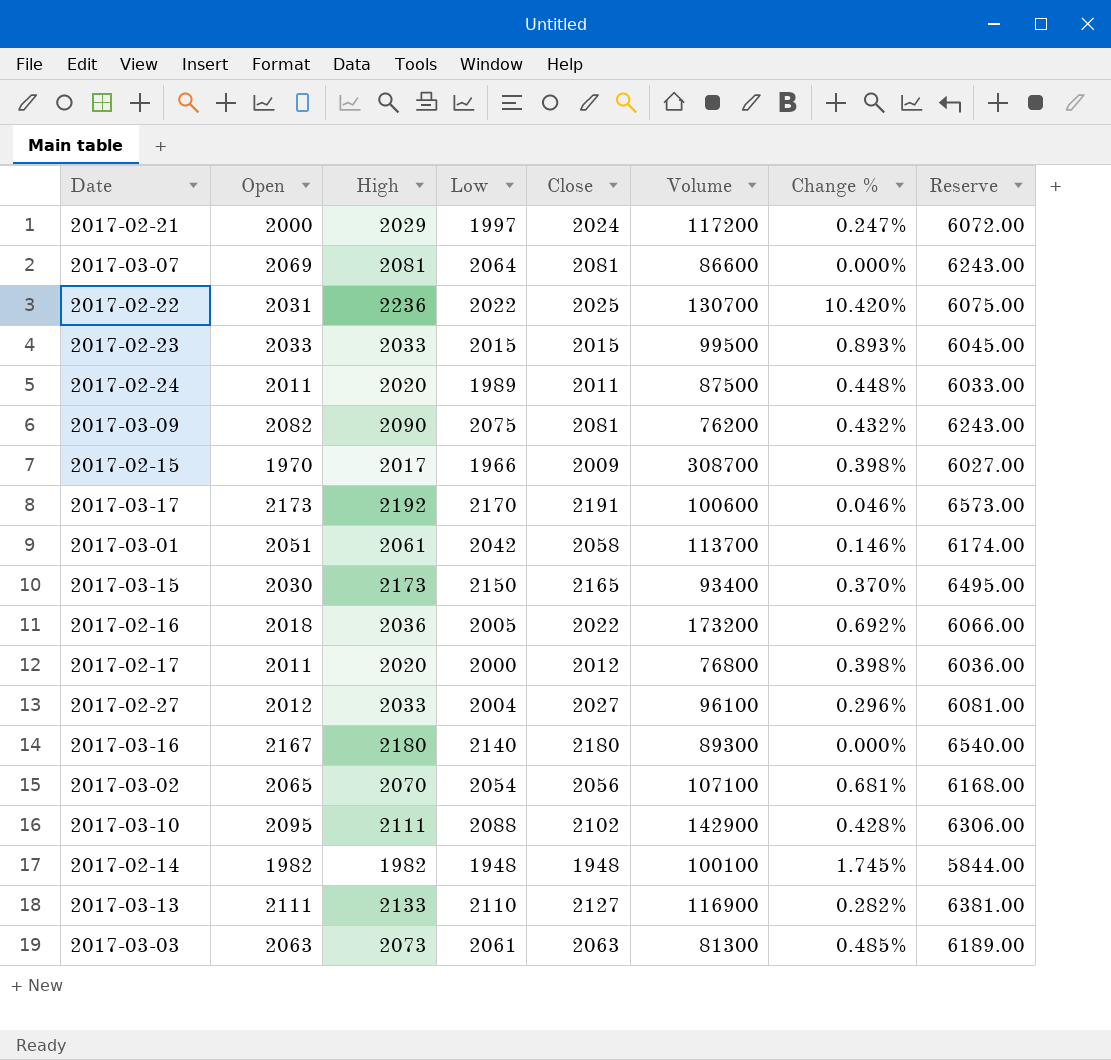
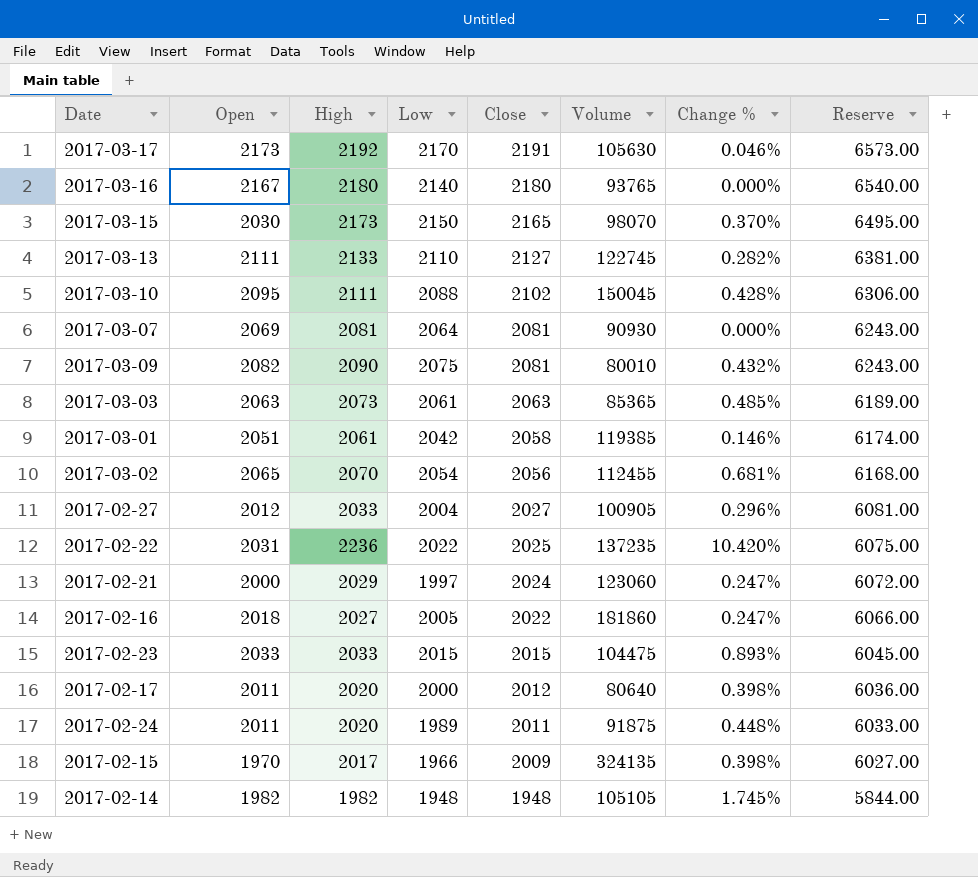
row order: none -> Close descending
2017-03-17 | Volume: 100600 -> 105630
2017-03-16 | Volume: 89300 -> 93765
2017-03-15 | Volume: 93400 -> 98070
2017-03-13 | Volume: 116900 -> 122745
2017-03-10 | Volume: 142900 -> 150045
2017-03-07 | Volume: 86600 -> 90930
2017-03-09 | Volume: 76200 -> 80010
2017-03-03 | Volume: 81300 -> 85365
2017-03-01 | Volume: 113700 -> 119385
2017-03-02 | Volume: 107100 -> 112455
2017-02-27 | Volume: 96100 -> 100905
2017-02-22 | Volume: 130700 -> 137235
2017-02-21 | Volume: 117200 -> 123060
2017-02-16 | High: 2036 -> 2027
2017-02-16 | Volume: 173200 -> 181860
2017-02-16 | Change %: 0.692% -> 0.247%
2017-02-23 | Volume: 99500 -> 104475
2017-02-17 | Volume: 76800 -> 80640
2017-02-24 | Volume: 87500 -> 91875
2017-02-15 | Volume: 308700 -> 324135
2017-02-14 | Volume: 100100 -> 105105

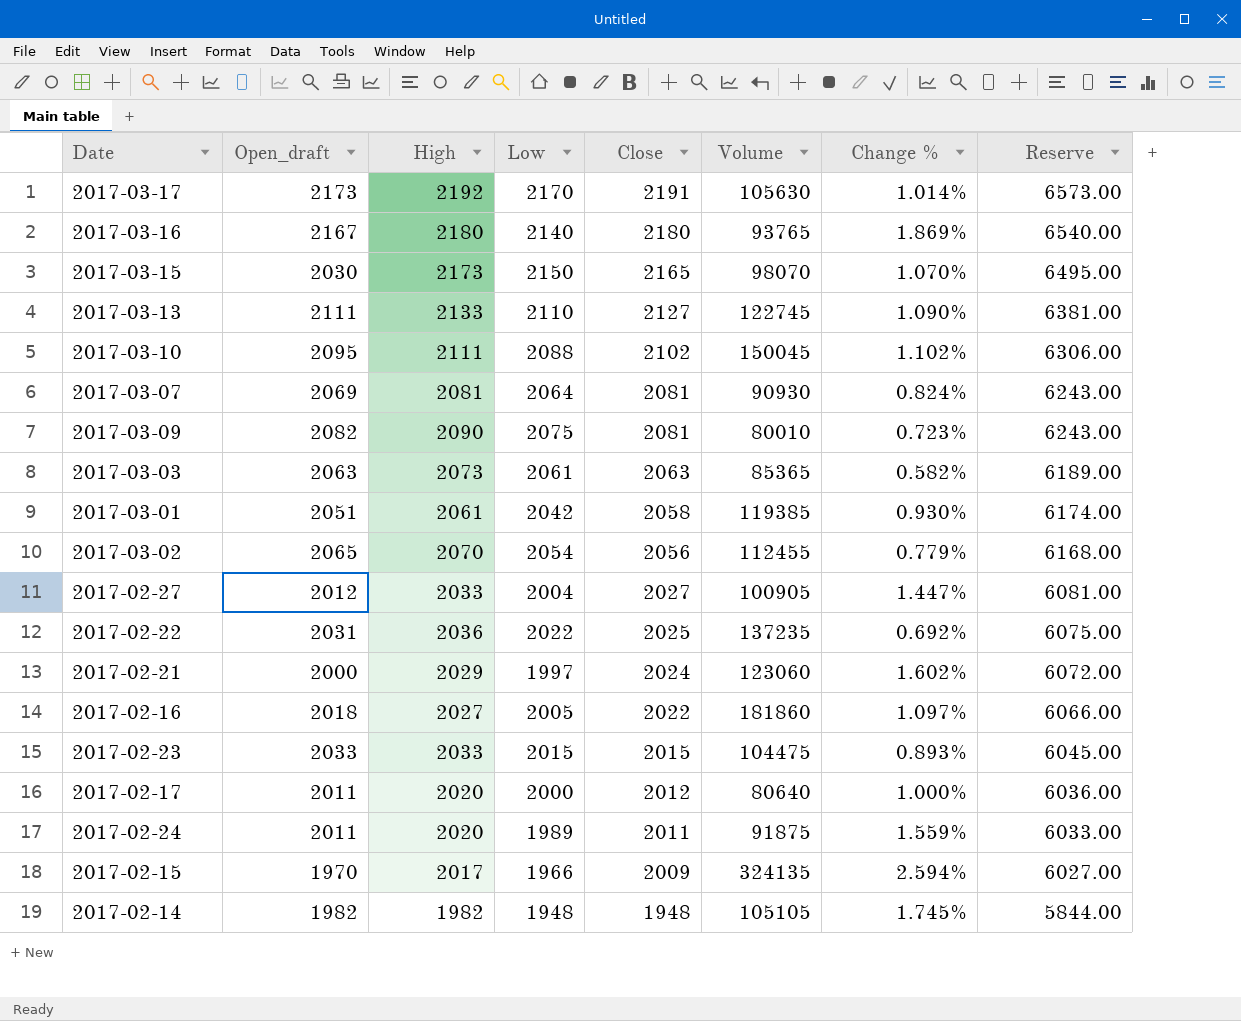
column name: Open -> Open_draft
column Change % | formula: ([High] - [Close]) / [Close] -> ([High] - [Low]) / [Low]
2017-02-22 | High: 2236 -> 2036

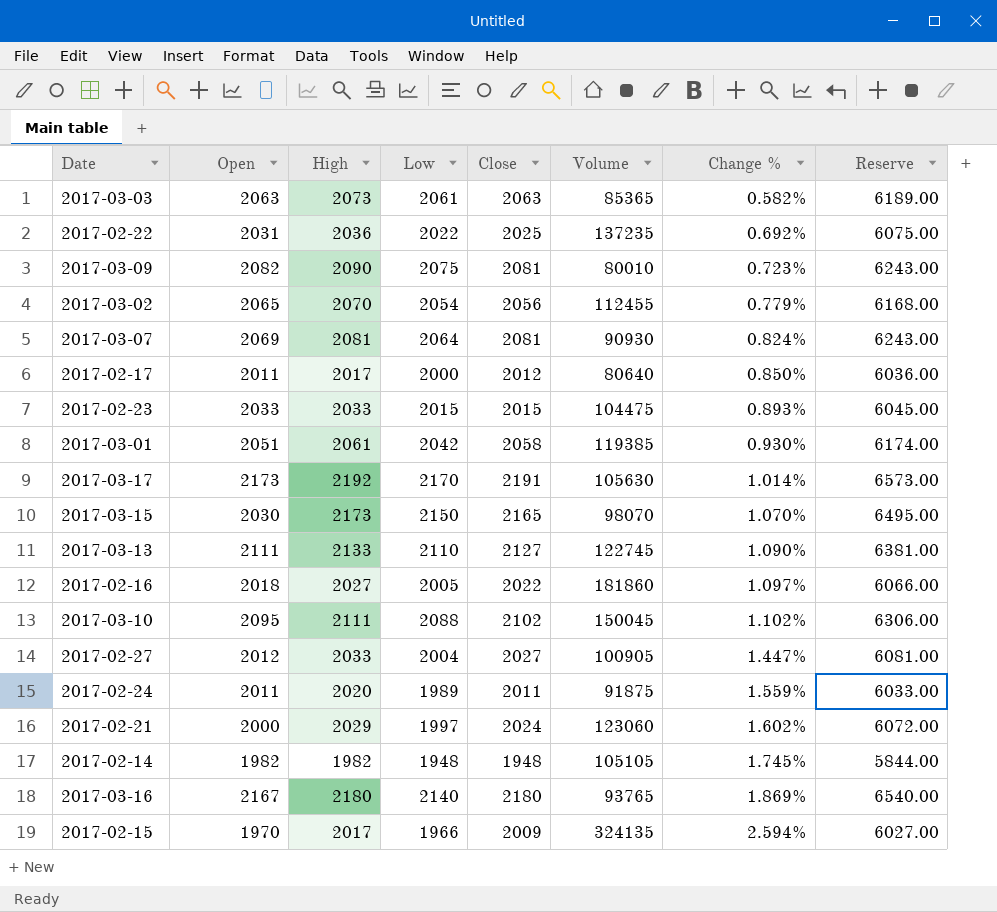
row order: Close descending -> Change % ascending
column name: Open_draft -> Open
2017-02-17 | High: 2020 -> 2017
2017-02-17 | Change %: 1.000% -> 0.850%

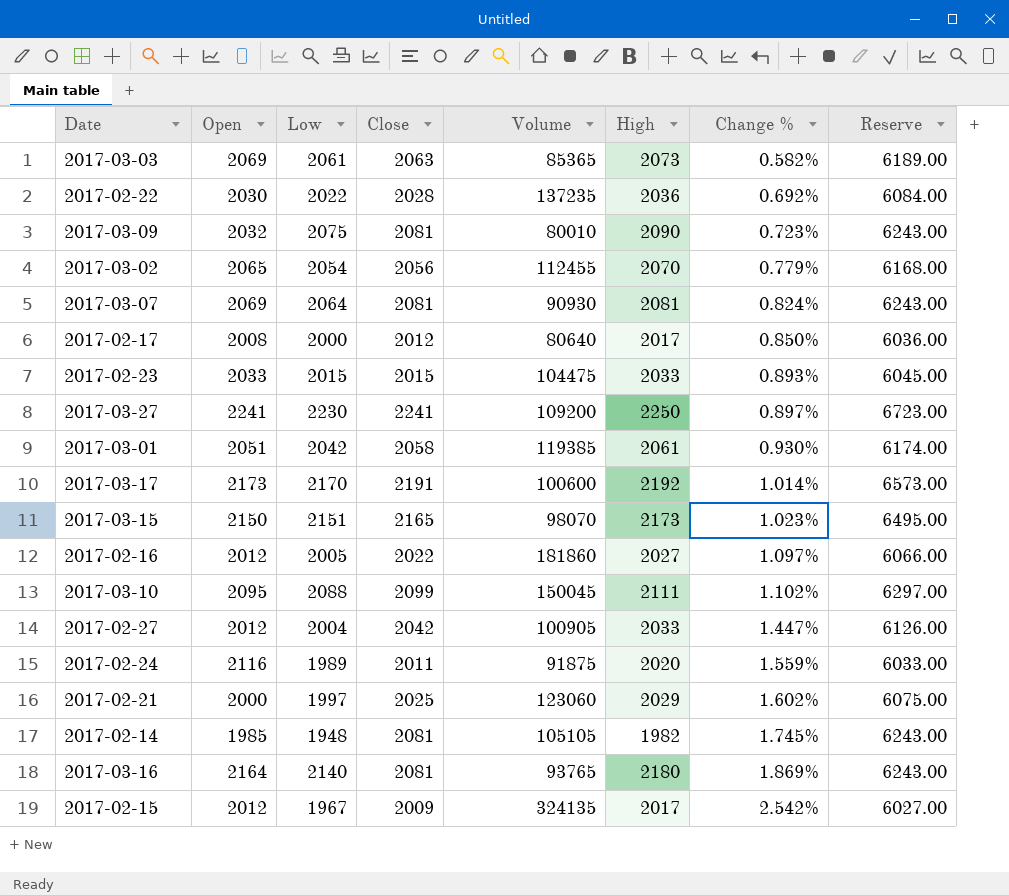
column High | position: 3 -> 6
row 2017-03-13: 2111 | 2133 | 2110 | 2127 | 122745 | 1.090% | 6381.00 -> none
2017-03-03 | Open: 2063 -> 2069
2017-02-22 | Open: 2031 -> 2030
2017-02-22 | Close: 2025 -> 2028
2017-02-22 | Reserve: 6075.00 -> 6084.00
2017-03-09 | Open: 2082 -> 2032
2017-02-17 | Open: 2011 -> 2008
row 2017-03-27: none -> 2241 | 2230 | 2241 | 109200 | 2250 | 0.897% | 6723.00
2017-03-17 | Volume: 105630 -> 100600
2017-03-15 | Open: 2030 -> 2150
2017-03-15 | Low: 2150 -> 2151
2017-03-15 | Change %: 1.070% -> 1.023%
2017-02-16 | Open: 2018 -> 2012
2017-03-10 | Close: 2102 -> 2099
2017-03-10 | Reserve: 6306.00 -> 6297.00
2017-02-27 | Close: 2027 -> 2042
2017-02-27 | Reserve: 6081.00 -> 6126.00
2017-02-24 | Open: 2011 -> 2116
2017-02-21 | Close: 2024 -> 2025
2017-02-21 | Reserve: 6072.00 -> 6075.00
2017-02-14 | Open: 1982 -> 1985
2017-02-14 | Close: 1948 -> 2081
2017-02-14 | Reserve: 5844.00 -> 6243.00
2017-03-16 | Open: 2167 -> 2164
2017-03-16 | Close: 2180 -> 2081
2017-03-16 | Reserve: 6540.00 -> 6243.00
2017-02-15 | Open: 1970 -> 2012
2017-02-15 | Low: 1966 -> 1967
2017-02-15 | Change %: 2.594% -> 2.542%

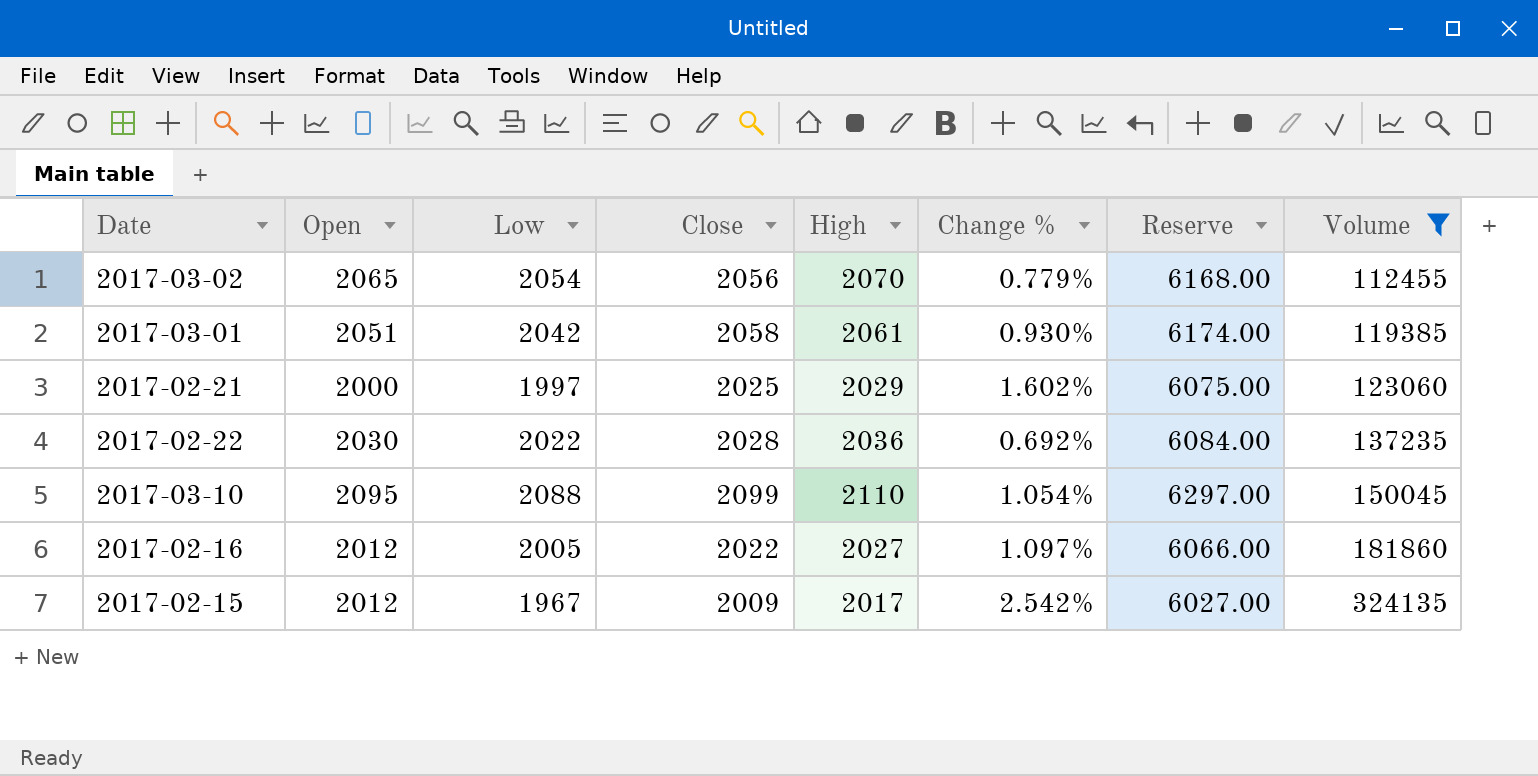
filter: none -> Volume >= 112455
row order: Change % ascending -> Volume ascending
column Volume | position: 5 -> 8
2017-03-10 | High: 2111 -> 2110
2017-03-10 | Change %: 1.102% -> 1.054%

